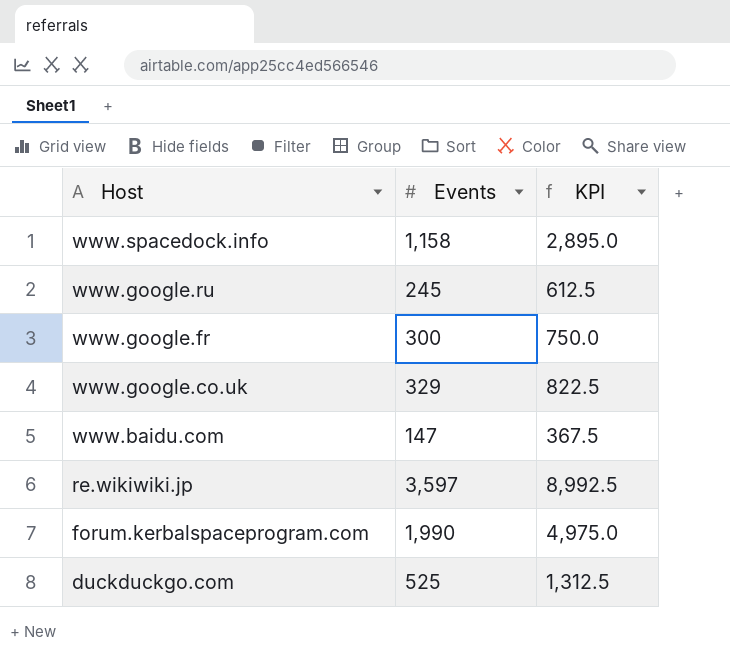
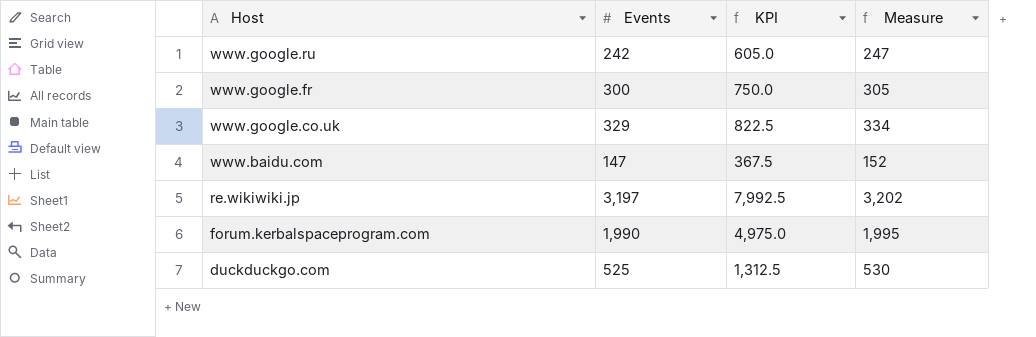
column Measure | formula: none -> [Events] + 5
row www.spacedock.info: 1,158 | 2,895.0 -> none
www.google.ru | Events: 245 -> 242
www.google.ru | KPI: 612.5 -> 605.0
re.wikiwiki.jp | Events: 3,597 -> 3,197
re.wikiwiki.jp | KPI: 8,992.5 -> 7,992.5

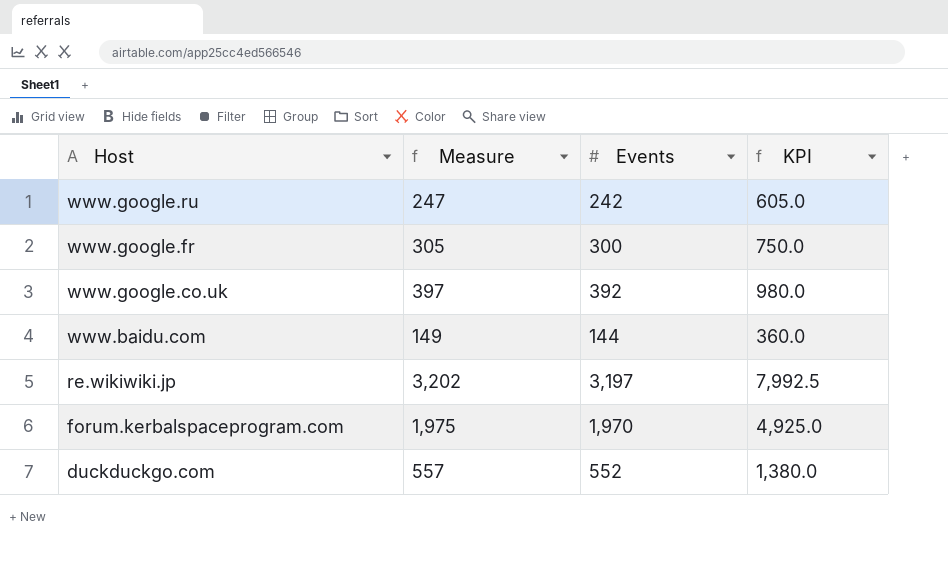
column Measure | position: 4 -> 2
www.google.co.uk | Measure: 334 -> 397
www.google.co.uk | Events: 329 -> 392
www.google.co.uk | KPI: 822.5 -> 980.0
www.baidu.com | Measure: 152 -> 149
www.baidu.com | Events: 147 -> 144
www.baidu.com | KPI: 367.5 -> 360.0
forum.kerbalspaceprogram.com | Measure: 1,995 -> 1,975
forum.kerbalspaceprogram.com | Events: 1,990 -> 1,970
forum.kerbalspaceprogram.com | KPI: 4,975.0 -> 4,925.0
duckduckgo.com | Measure: 530 -> 557
duckduckgo.com | Events: 525 -> 552
duckduckgo.com | KPI: 1,312.5 -> 1,380.0

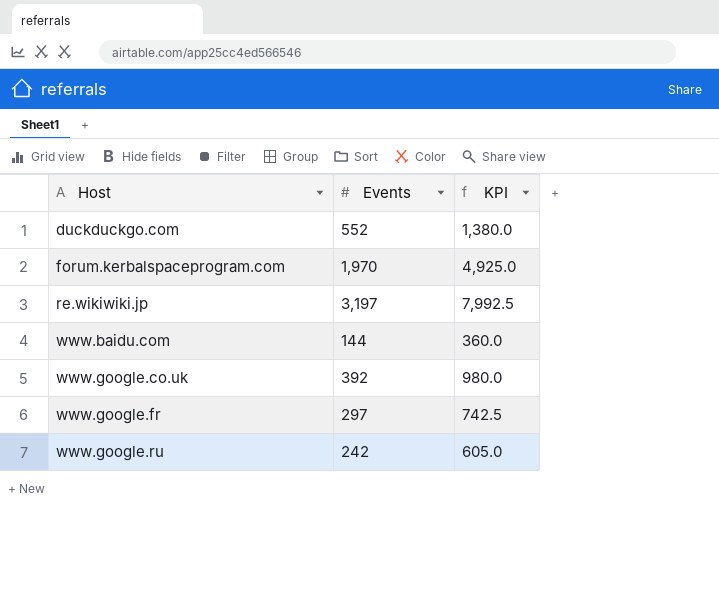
row order: Host descending -> Host ascending
column Measure | formula: [Events] + 5 -> none
www.google.fr | Events: 300 -> 297
www.google.fr | KPI: 750.0 -> 742.5

